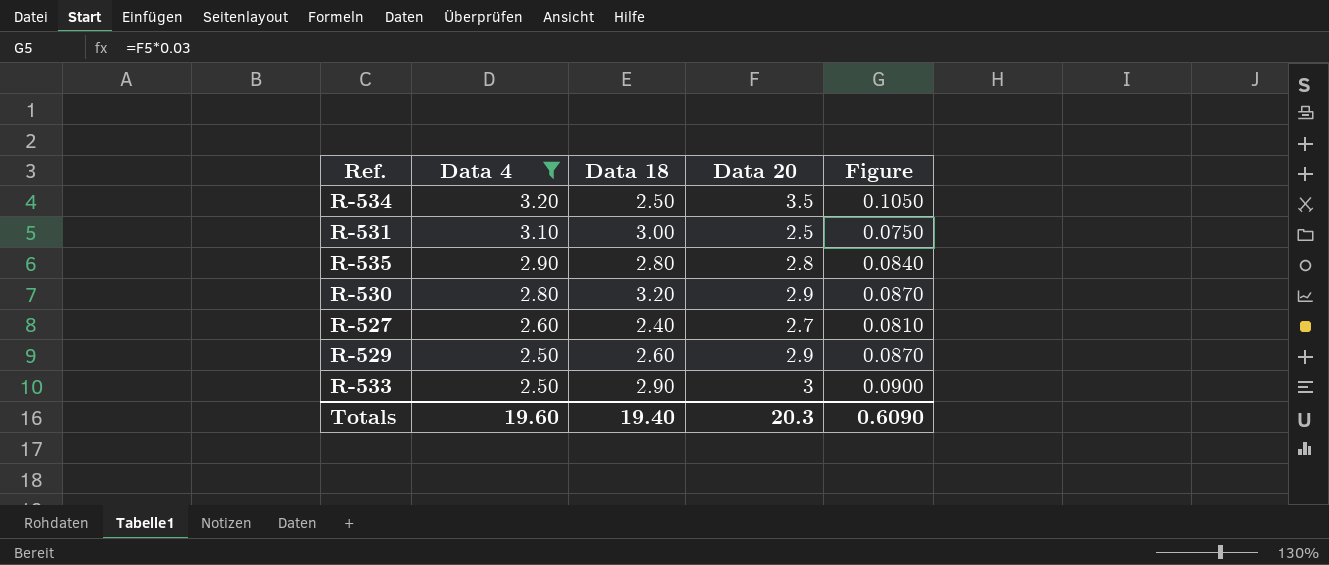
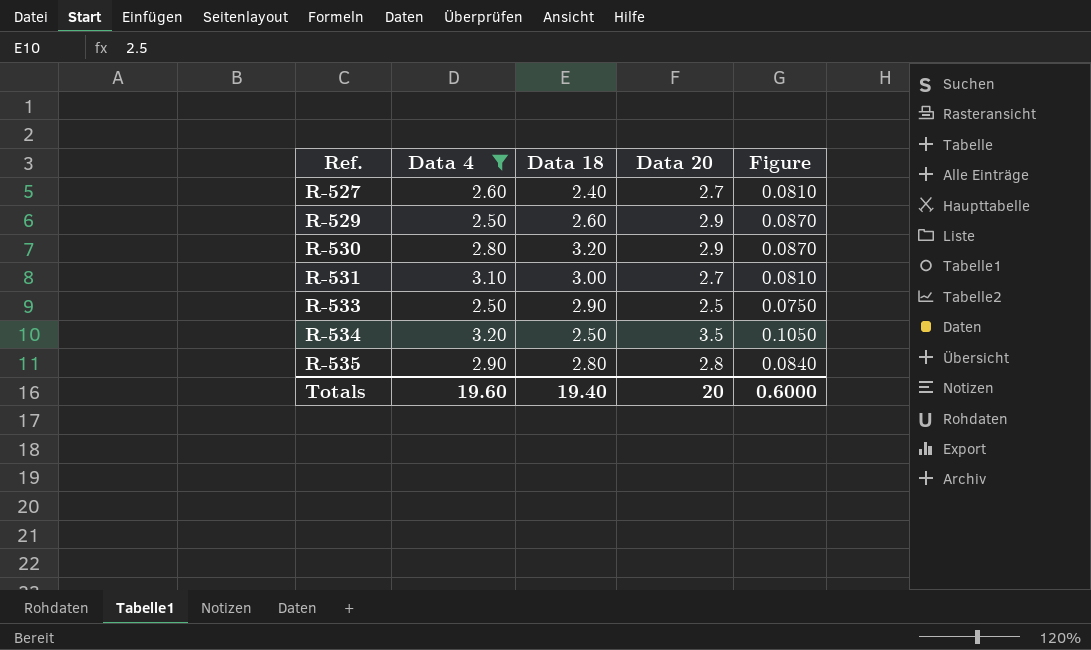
row order: Data 4 descending -> Ref. ascending
R-531 | Data 20: 2.5 -> 2.7
R-531 | Figure: 0.0750 -> 0.0810
R-533 | Data 20: 3 -> 2.5
R-533 | Figure: 0.0900 -> 0.0750
Totals | Data 20: 20.3 -> 20
Totals | Figure: 0.6090 -> 0.6000

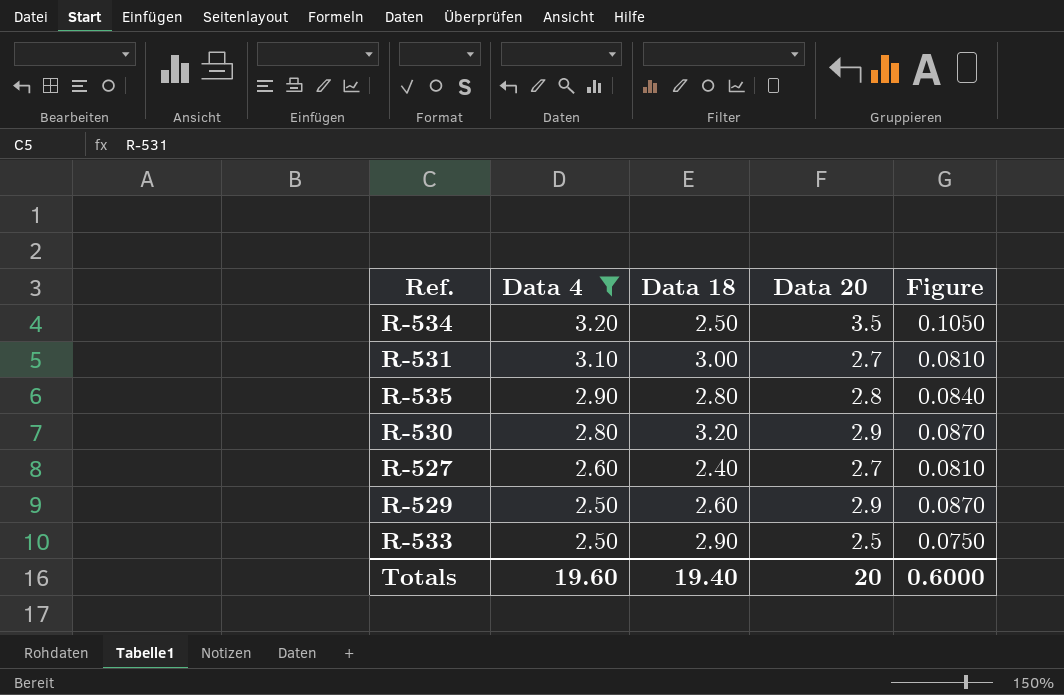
row order: Ref. ascending -> Data 4 descending

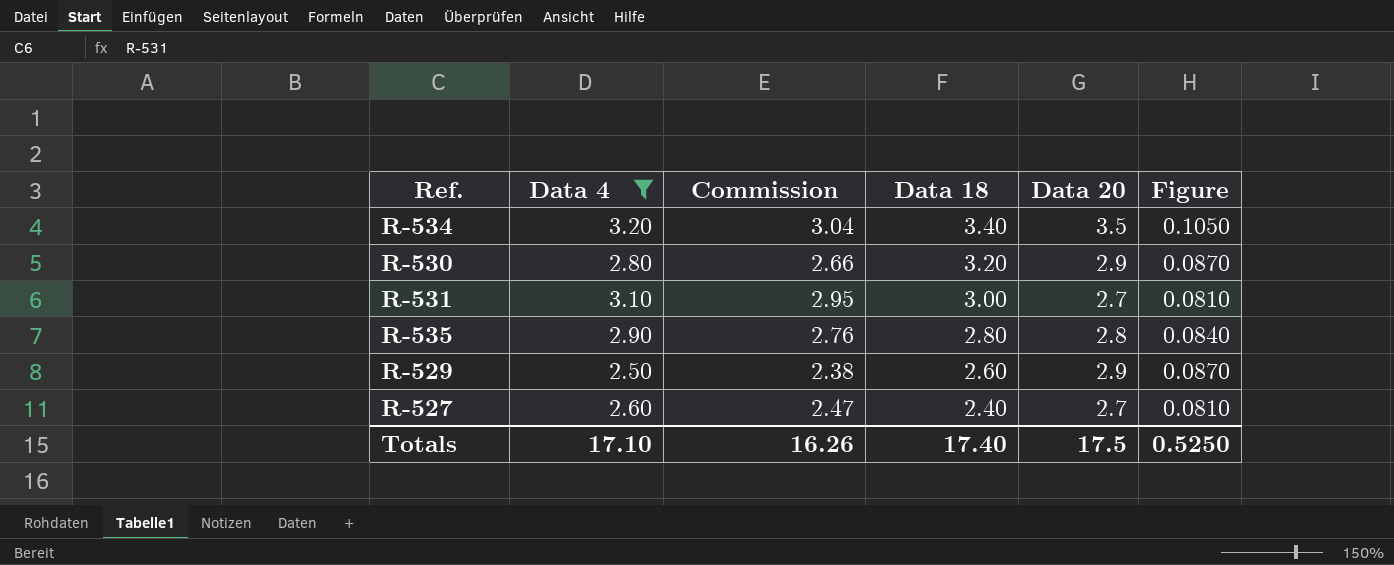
row order: Data 4 descending -> Data 18 descending
column Commission | formula: none -> [Data 4] * 0.95
row R-533: 2.50 | 2.90 | 2.5 | 0.0750 -> none
R-534 | Data 18: 2.50 -> 3.40
Totals | Data 4: 19.60 -> 17.10
Totals | Data 18: 19.40 -> 17.40
Totals | Data 20: 20 -> 17.5
Totals | Figure: 0.6000 -> 0.5250

